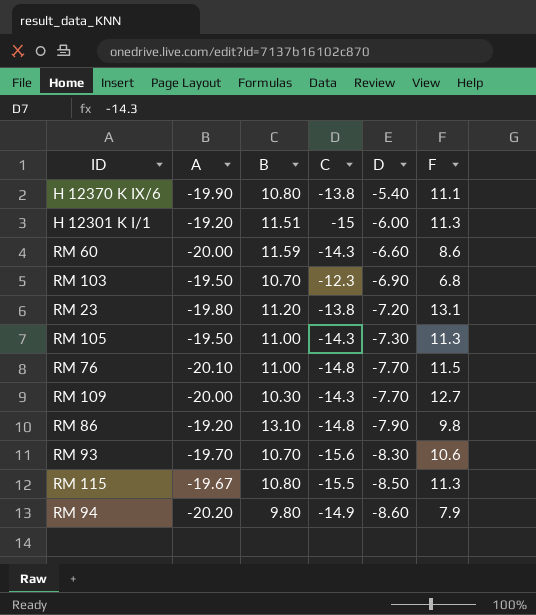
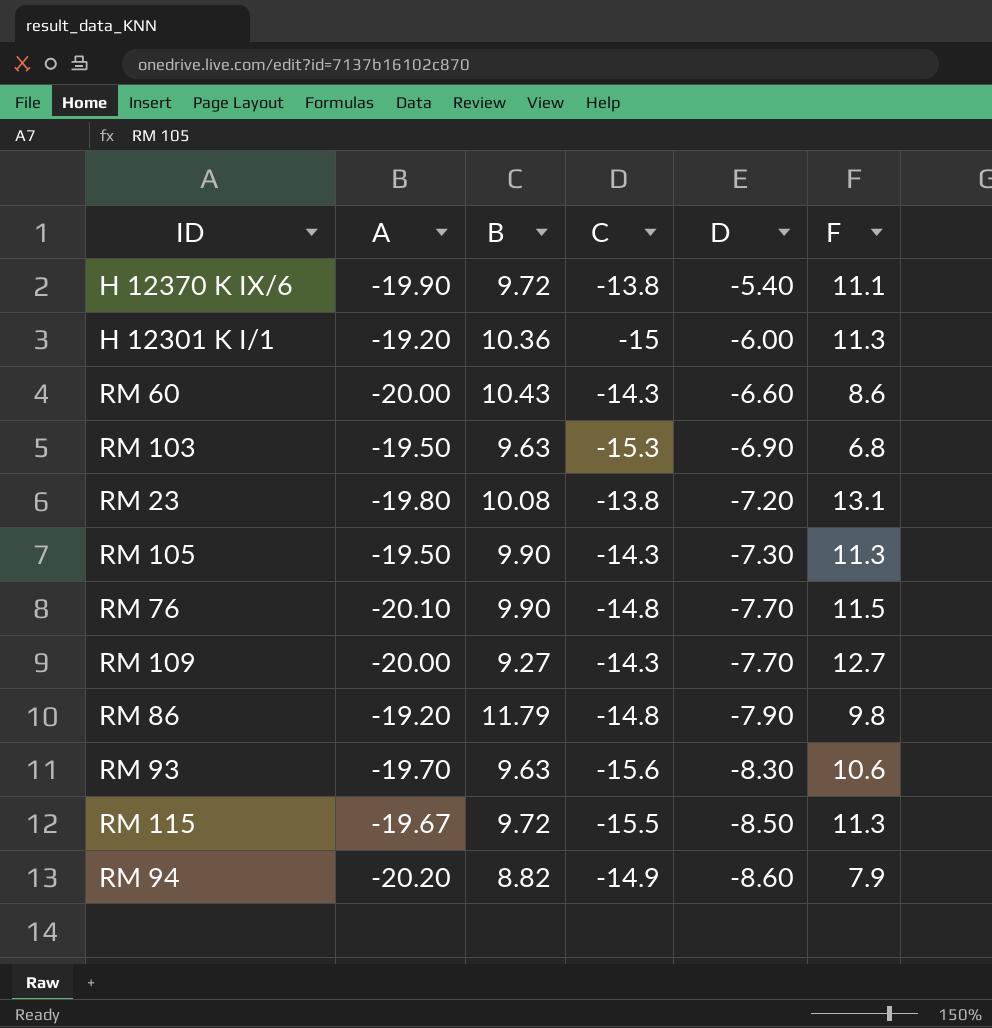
H 12370 K IX/6 | B: 10.80 -> 9.72
H 12301 K I/1 | B: 11.51 -> 10.36
RM 60 | B: 11.59 -> 10.43
RM 103 | B: 10.70 -> 9.63
RM 103 | C: -12.3 -> -15.3
RM 23 | B: 11.20 -> 10.08
RM 105 | B: 11.00 -> 9.90
RM 76 | B: 11.00 -> 9.90
RM 109 | B: 10.30 -> 9.27
RM 86 | B: 13.10 -> 11.79
RM 93 | B: 10.70 -> 9.63
RM 115 | B: 10.80 -> 9.72
RM 94 | B: 9.80 -> 8.82

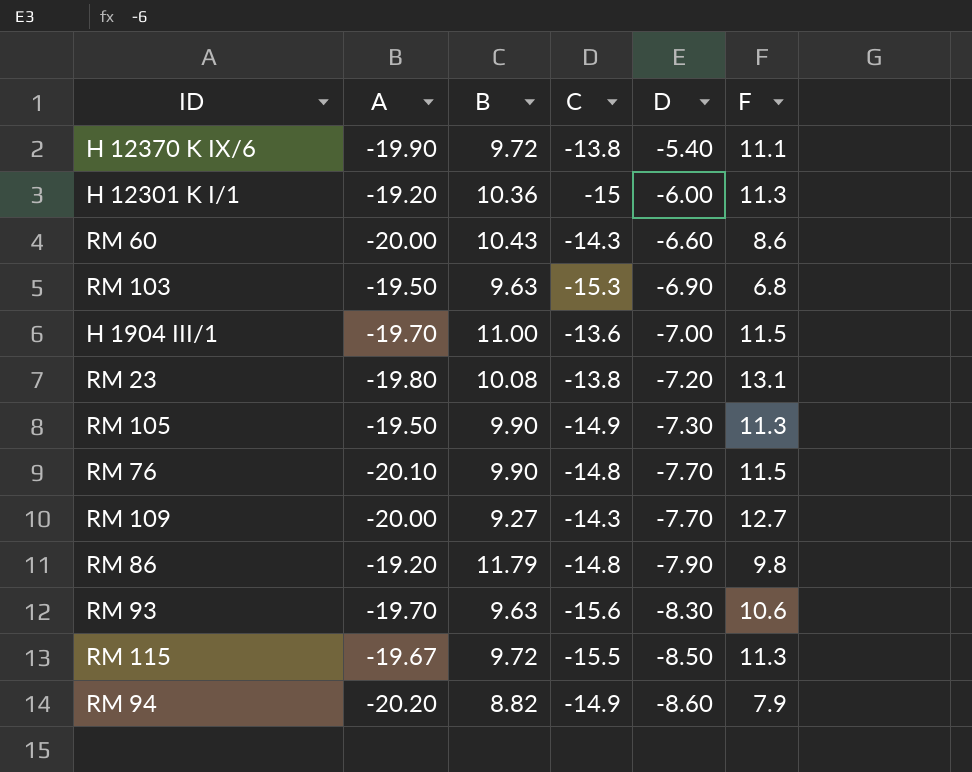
row H 1904 III/1: none -> -19.70 | 11.00 | -13.6 | -7.00 | 11.5
RM 105 | C: -14.3 -> -14.9

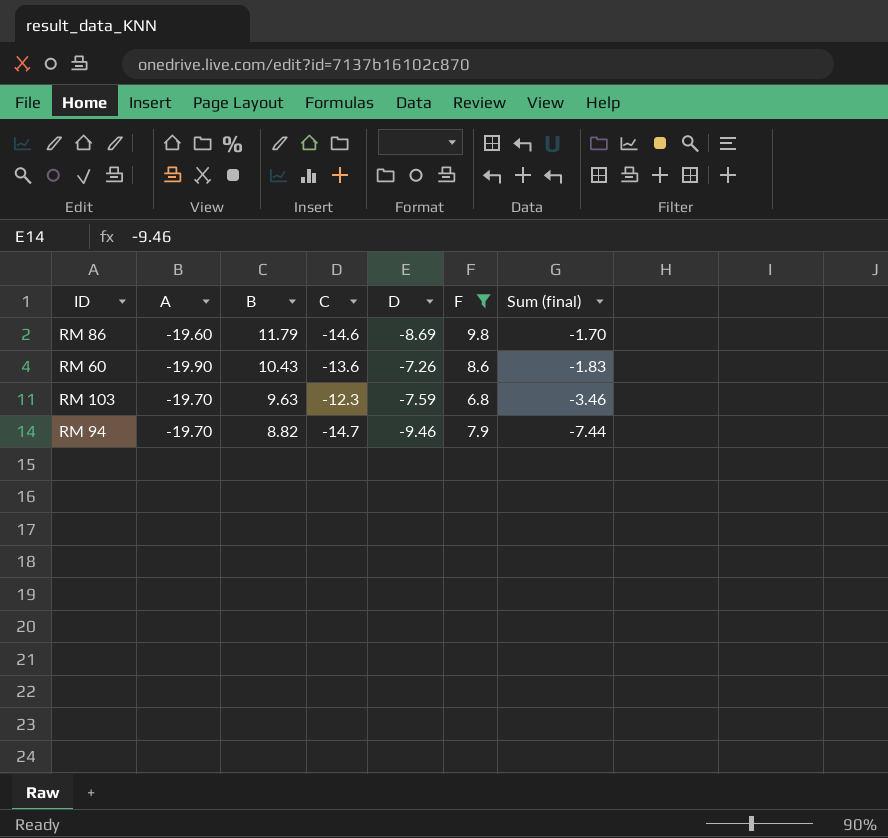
filter: none -> F <= 9.8
row order: D descending -> B descending
column Sum (final) | formula: none -> [B] + [C] + [D] + [F]
RM 86 | A: -19.20 -> -19.60
RM 86 | C: -14.8 -> -14.6
RM 86 | D: -7.90 -> -8.69
RM 60 | A: -20.00 -> -19.90
RM 60 | C: -14.3 -> -13.6
RM 60 | D: -6.60 -> -7.26
RM 103 | A: -19.50 -> -19.70
RM 103 | C: -15.3 -> -12.3
RM 103 | D: -6.90 -> -7.59
RM 94 | A: -20.20 -> -19.70
RM 94 | C: -14.9 -> -14.7
RM 94 | D: -8.60 -> -9.46

